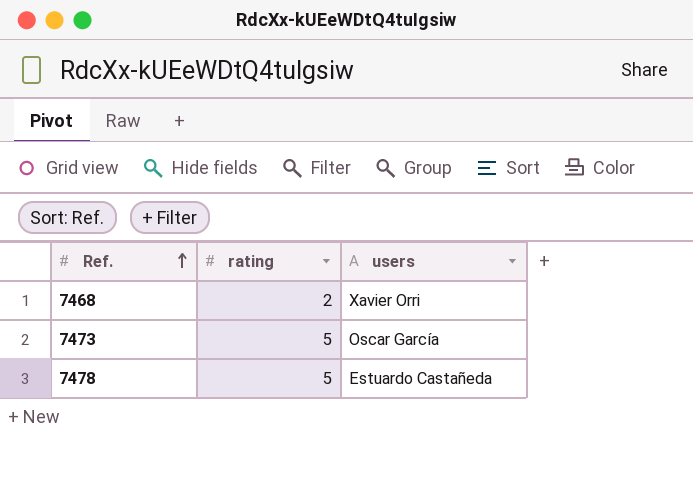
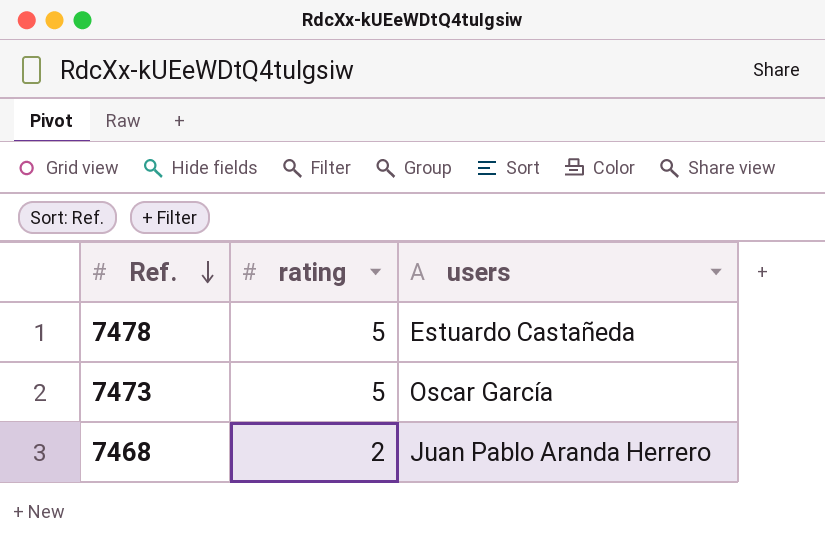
row order: Ref. ascending -> Ref. descending
7468 | users: Xavier Orri -> Juan Pablo Aranda Herrero

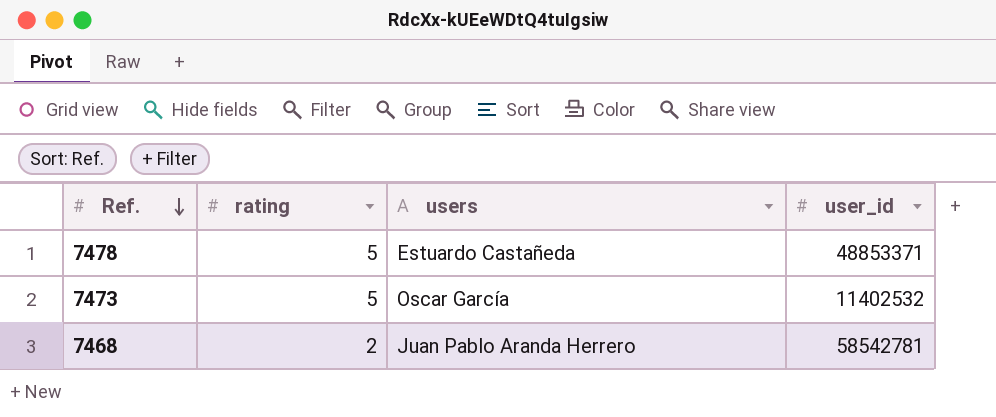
column user_id | position: none -> 4

